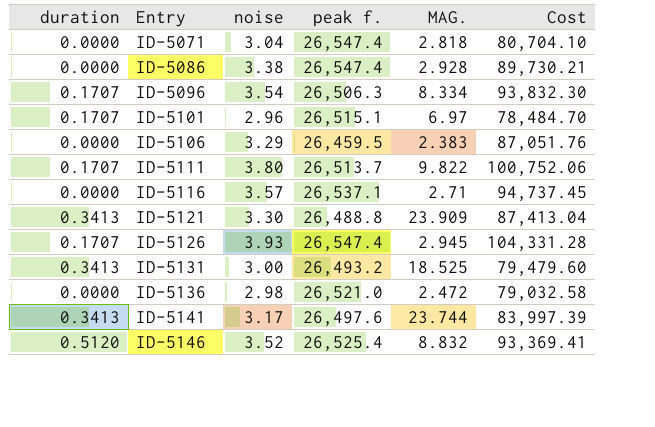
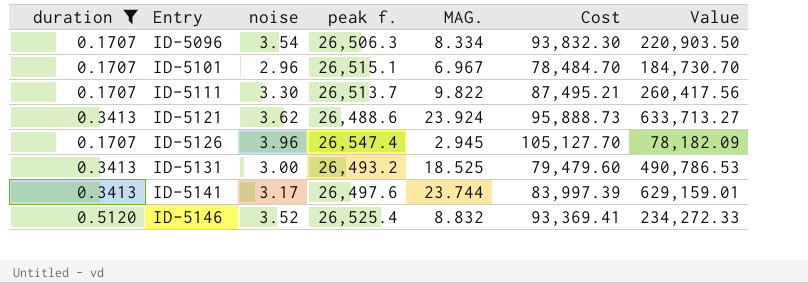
filter: none -> duration != 0.0000
column Value | formula: none -> [peak f.] * [MAG.]
ID-5101 | MAG.: 6.97 -> 6.967
ID-5111 | noise: 3.80 -> 3.30
ID-5111 | Cost: 100,752.06 -> 87,495.21
ID-5121 | noise: 3.30 -> 3.62
ID-5121 | peak f.: 26,488.8 -> 26,488.6
ID-5121 | MAG.: 23.909 -> 23.924
ID-5121 | Cost: 87,413.04 -> 95,888.73
ID-5126 | noise: 3.93 -> 3.96
ID-5126 | Cost: 104,331.28 -> 105,127.70

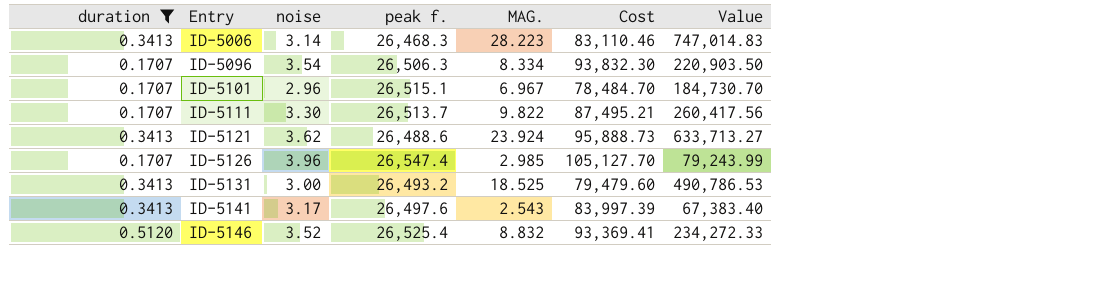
row ID-5006: none -> 0.3413 | 3.14 | 26,468.3 | 28.223 | 83,110.46 | 747,014.83
ID-5126 | MAG.: 2.945 -> 2.985
ID-5126 | Value: 78,182.09 -> 79,243.99
ID-5141 | MAG.: 23.744 -> 2.543
ID-5141 | Value: 629,159.01 -> 67,383.40

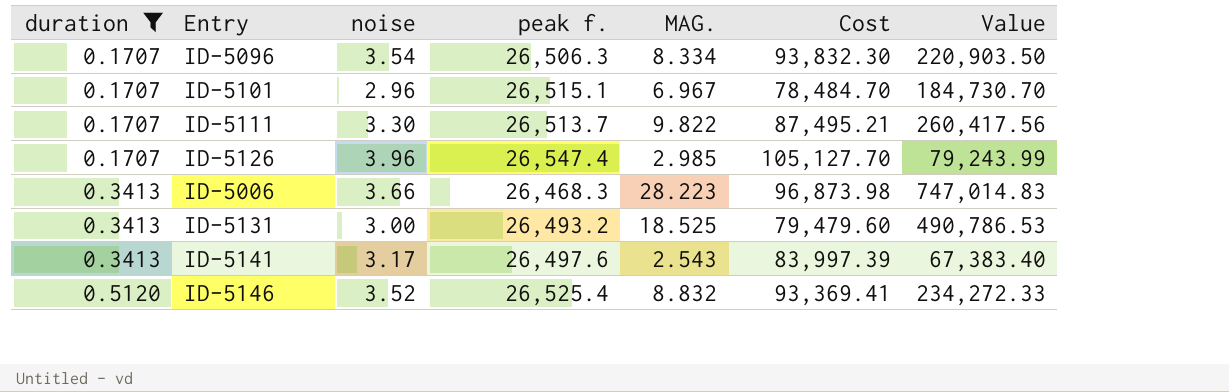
row order: Entry ascending -> duration ascending
row ID-5121: 0.3413 | 3.62 | 26,488.6 | 23.924 | 95,888.73 | 633,713.27 -> none
ID-5006 | noise: 3.14 -> 3.66
ID-5006 | Cost: 83,110.46 -> 96,873.98

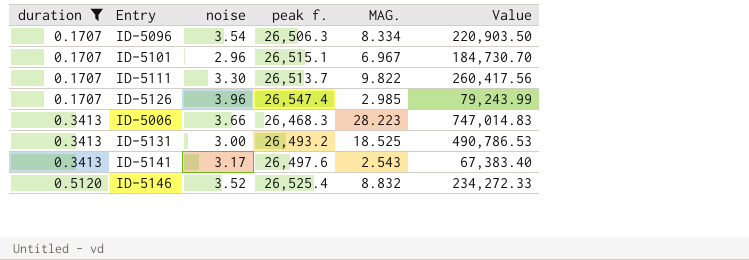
column Cost | formula: [noise] * [peak f.] -> none

